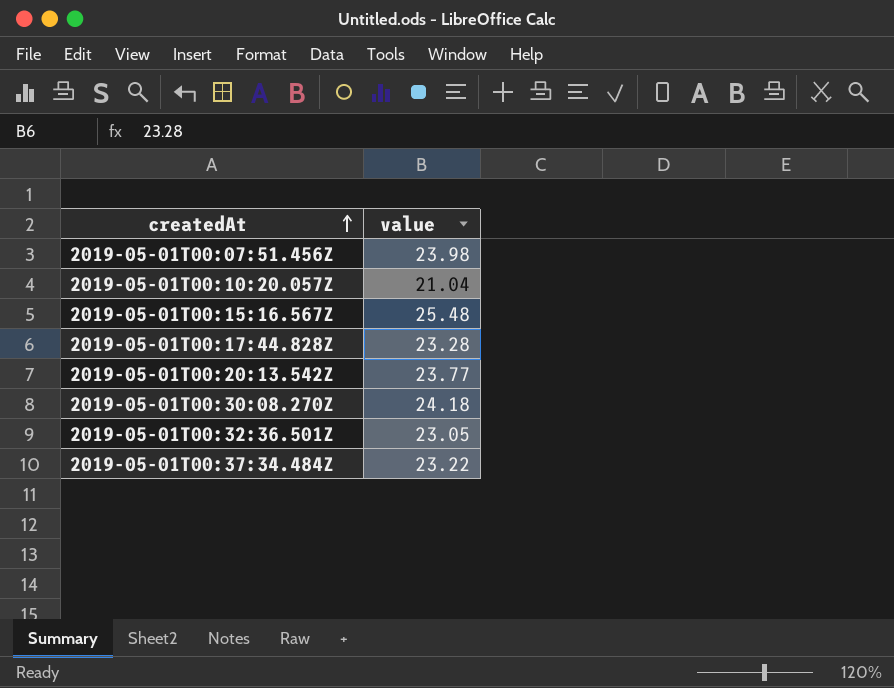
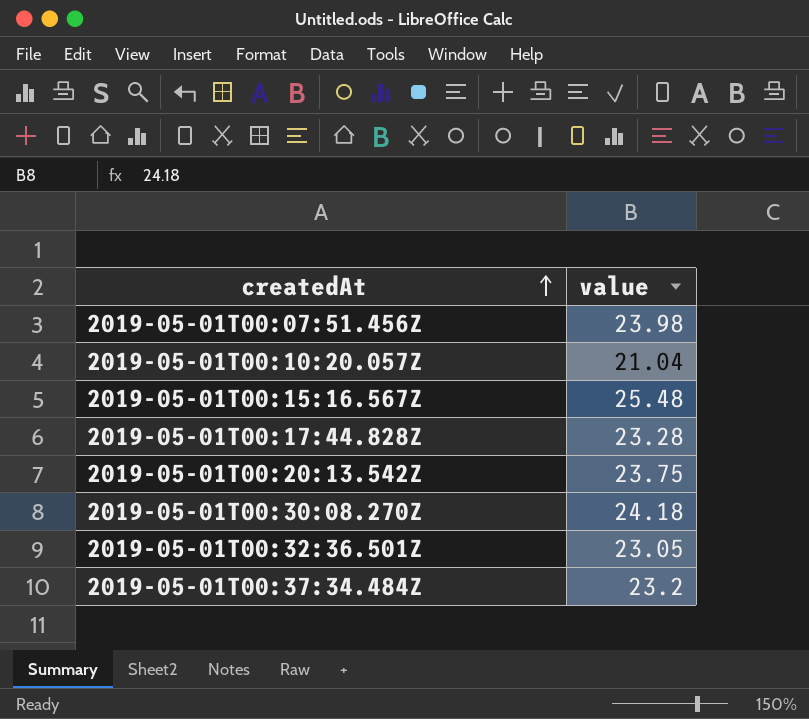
2019-05-01T00:20:13.542Z | value: 23.77 -> 23.75
2019-05-01T00:37:34.484Z | value: 23.22 -> 23.2

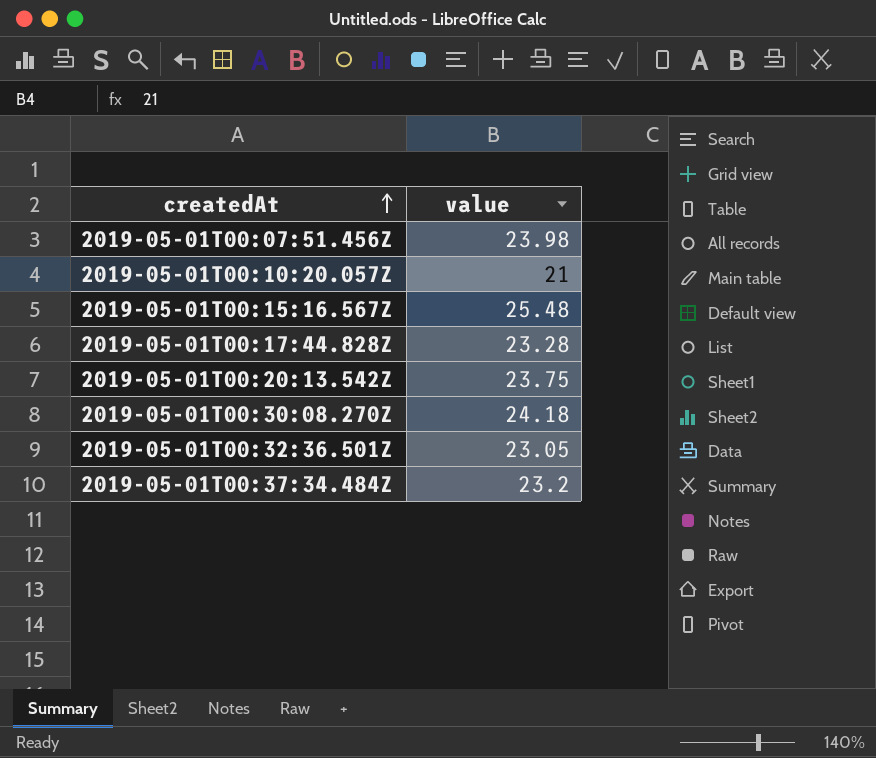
2019-05-01T00:10:20.057Z | value: 21.04 -> 21

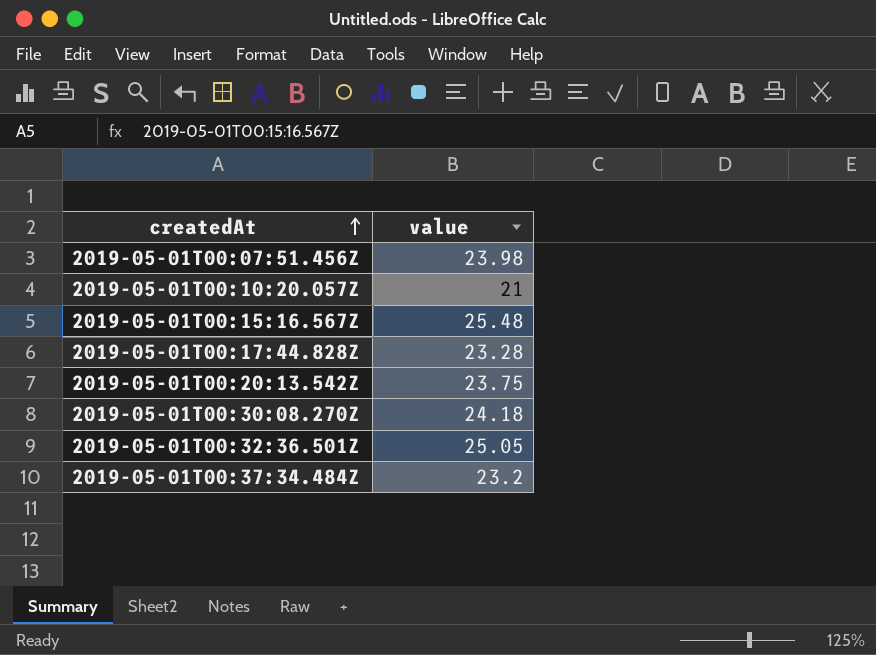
2019-05-01T00:32:36.501Z | value: 23.05 -> 25.05

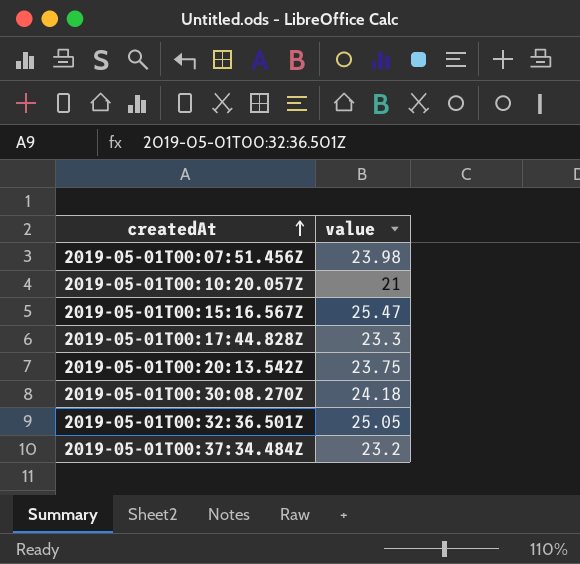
2019-05-01T00:15:16.567Z | value: 25.48 -> 25.47
2019-05-01T00:17:44.828Z | value: 23.28 -> 23.3

